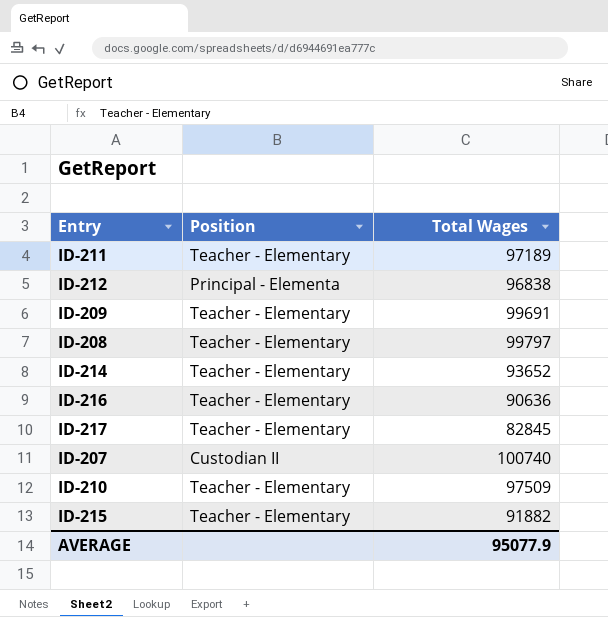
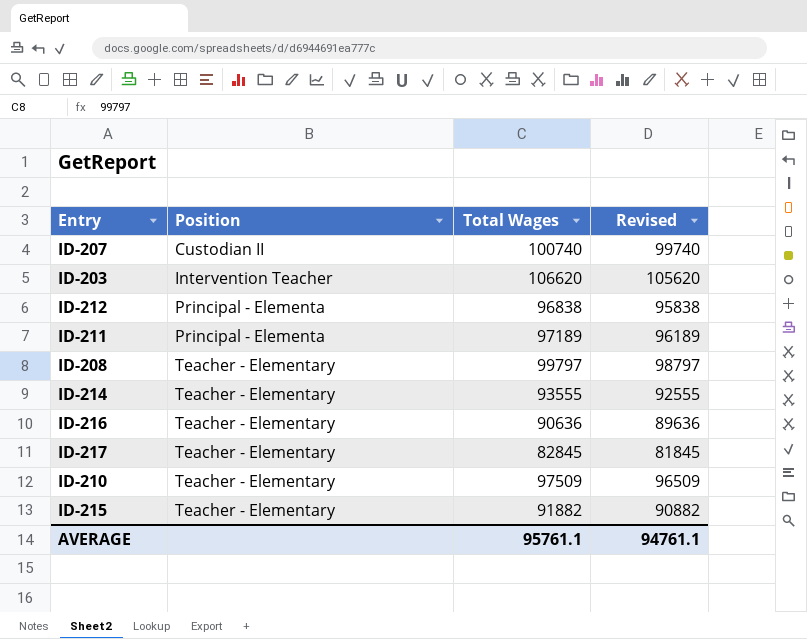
row order: none -> Position ascending
column Revised | formula: none -> [Total Wages] - 1000
row ID-209: Teacher - Elementary | 99691 -> none
row ID-203: none -> Intervention Teacher | 106620 | 105620
ID-211 | Position: Teacher - Elementary -> Principal - Elementa
ID-214 | Total Wages: 93652 -> 93555
AVERAGE | Total Wages: 95077.9 -> 95761.1

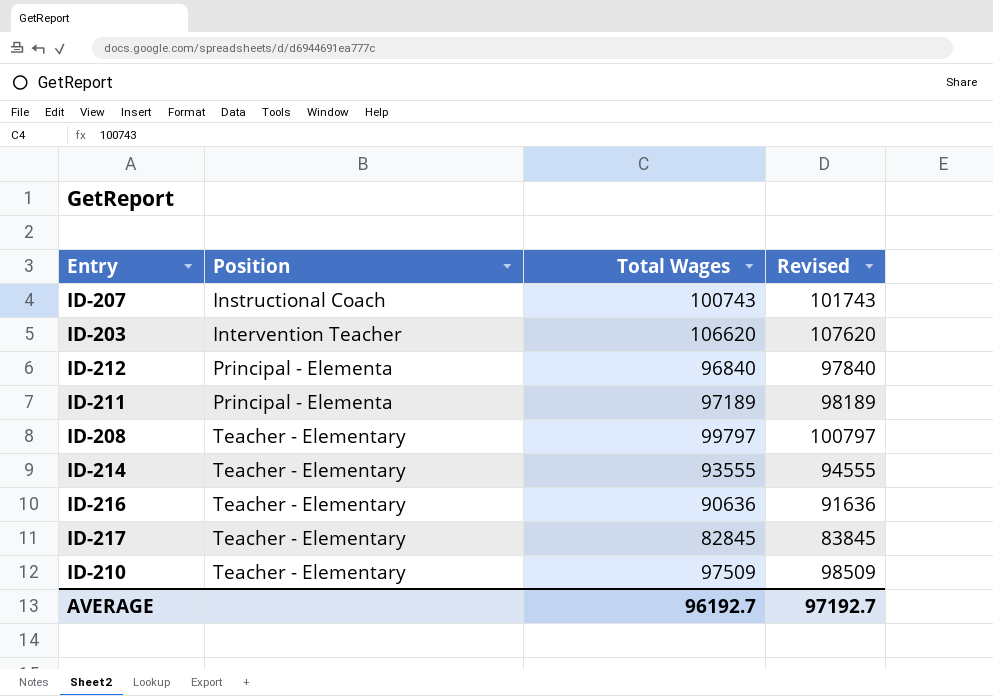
column Revised | formula: [Total Wages] - 1000 -> [Total Wages] + 1000
row ID-215: Teacher - Elementary | 91882 | 90882 -> none
ID-207 | Position: Custodian II -> Instructional Coach
ID-207 | Total Wages: 100740 -> 100743
ID-212 | Total Wages: 96838 -> 96840
AVERAGE | Total Wages: 95761.1 -> 96192.7
AVERAGE | Revised: 94761.1 -> 97192.7

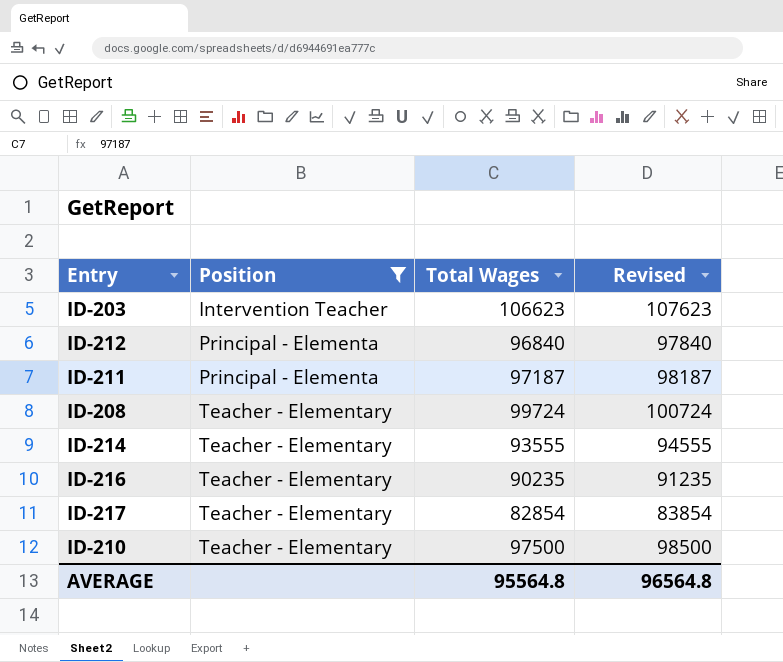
filter: none -> Position != Instructional Coach
ID-203 | Total Wages: 106620 -> 106623
ID-203 | Revised: 107620 -> 107623
ID-211 | Total Wages: 97189 -> 97187
ID-211 | Revised: 98189 -> 98187
ID-208 | Total Wages: 99797 -> 99724
ID-208 | Revised: 100797 -> 100724
ID-216 | Total Wages: 90636 -> 90235
ID-216 | Revised: 91636 -> 91235
ID-217 | Total Wages: 82845 -> 82854
ID-217 | Revised: 83845 -> 83854
ID-210 | Total Wages: 97509 -> 97500
ID-210 | Revised: 98509 -> 98500
AVERAGE | Total Wages: 96192.7 -> 95564.8
AVERAGE | Revised: 97192.7 -> 96564.8

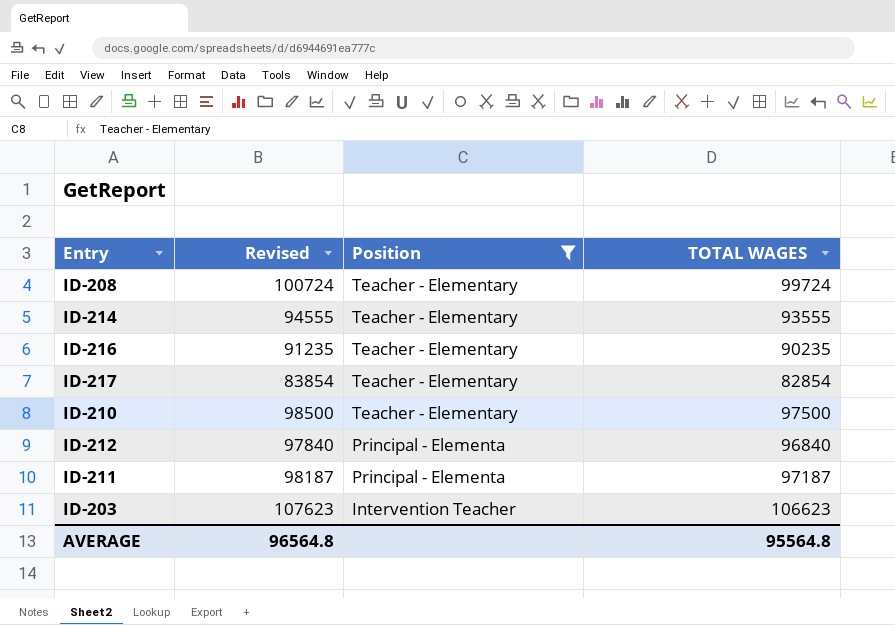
row order: Position ascending -> Position descending
column Revised | position: 4 -> 2
column name: Total Wages -> TOTAL WAGES

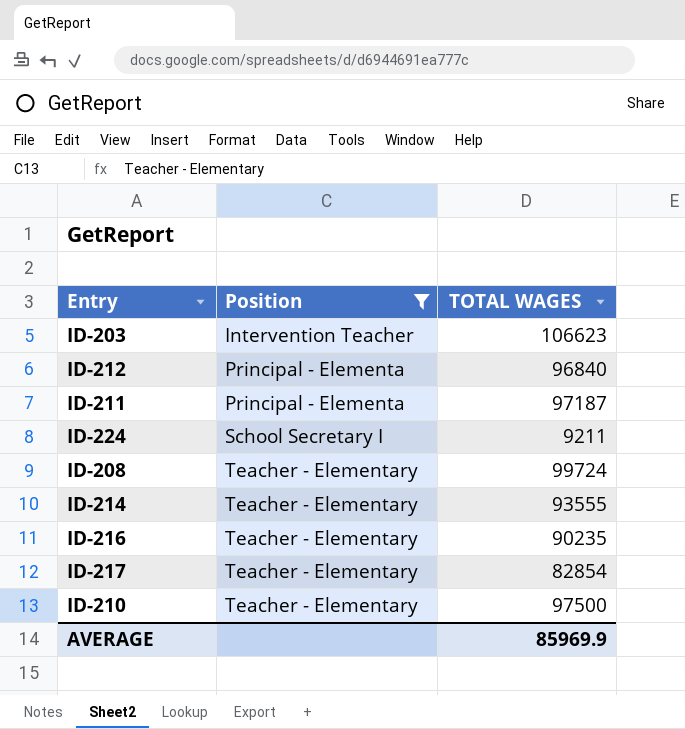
row order: Position descending -> Position ascending
column Revised | formula: [TOTAL WAGES] + 1000 -> none
row ID-224: none -> School Secretary I | 9211
AVERAGE | TOTAL WAGES: 95564.8 -> 85969.9

